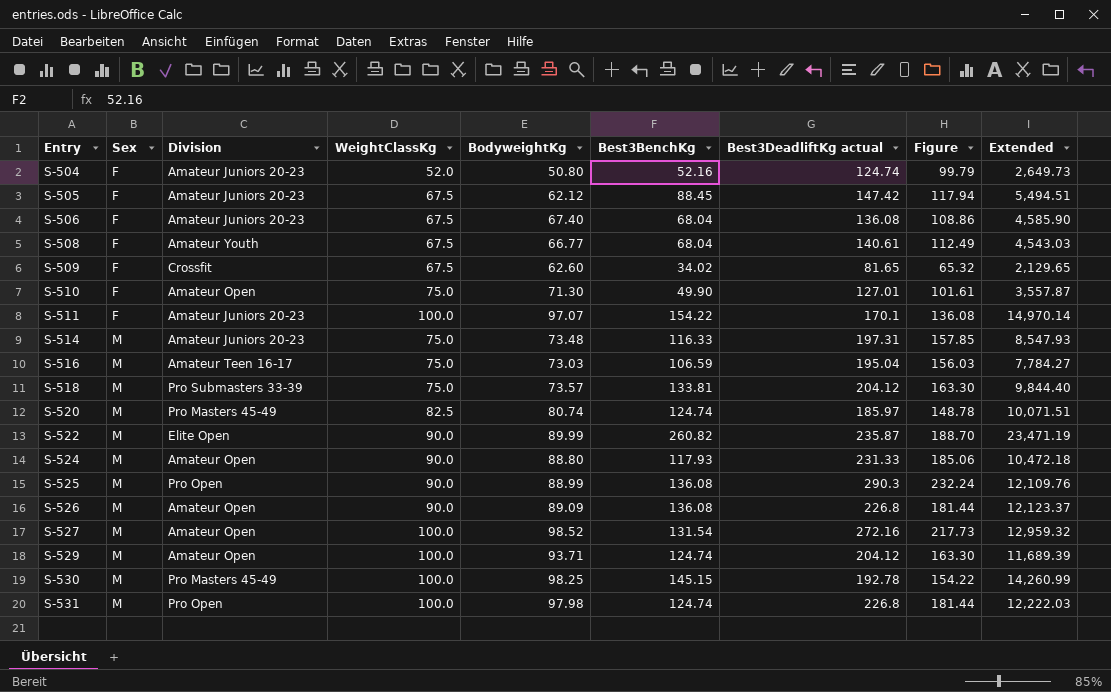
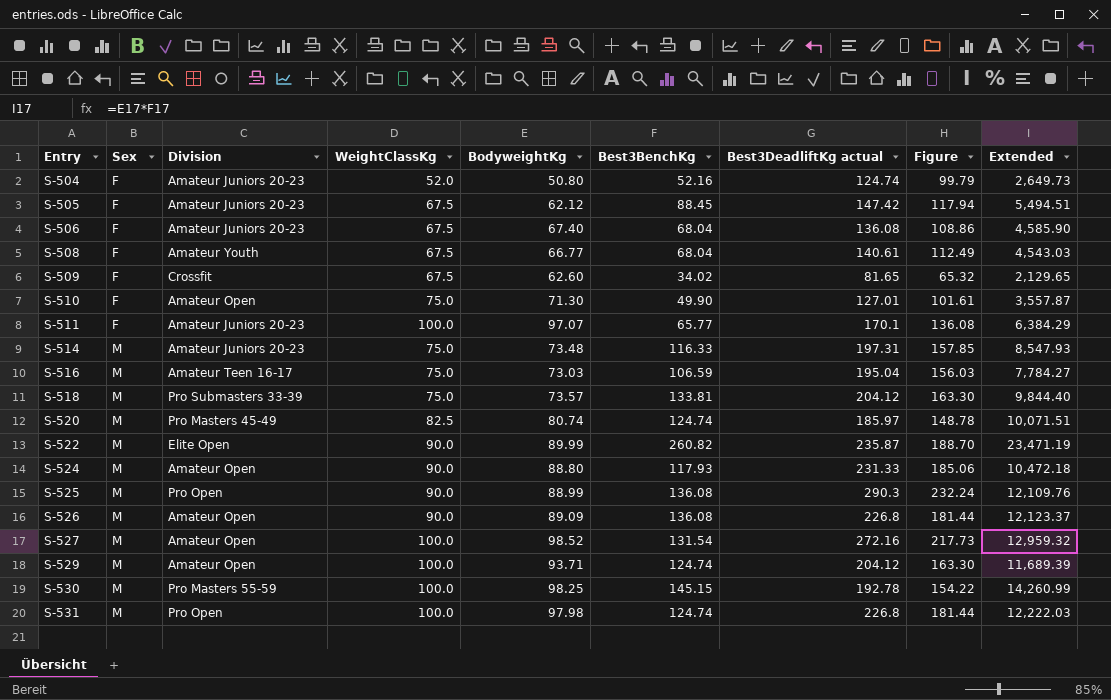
S-511 | Best3BenchKg: 154.22 -> 65.77
S-511 | Extended: 14,970.14 -> 6,384.29
S-530 | Division: Pro Masters 45-49 -> Pro Masters 55-59

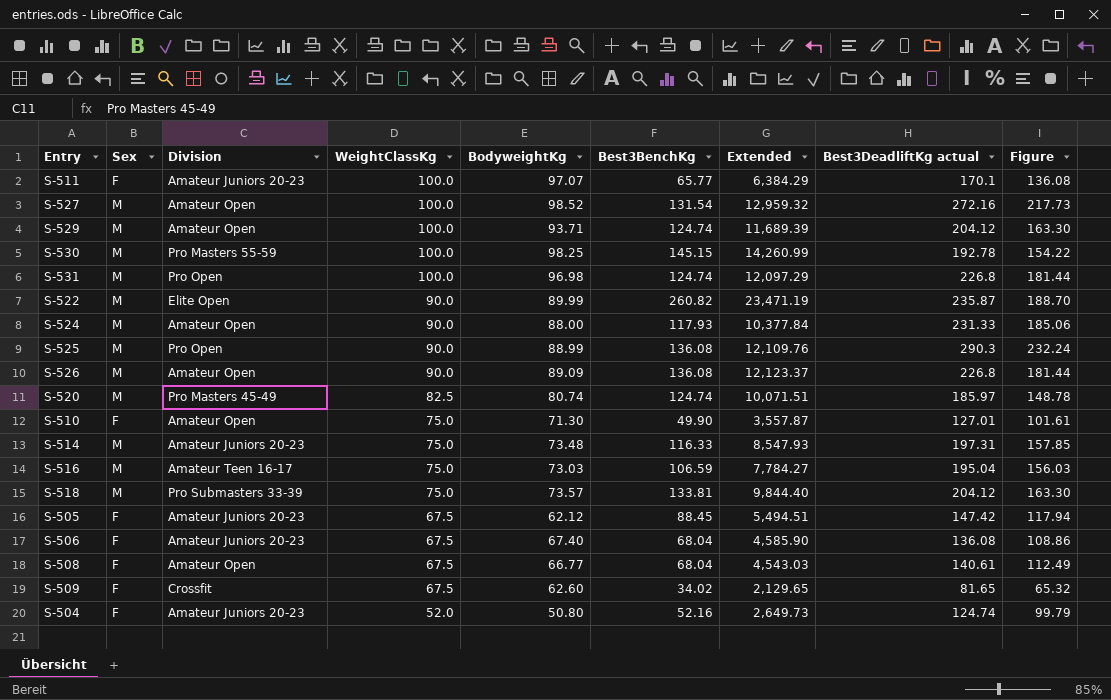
row order: Entry ascending -> WeightClassKg descending
column Extended | position: 9 -> 7
S-531 | BodyweightKg: 97.98 -> 96.98
S-531 | Extended: 12,222.03 -> 12,097.29
S-524 | BodyweightKg: 88.80 -> 88.00
S-524 | Extended: 10,472.18 -> 10,377.84
S-508 | Division: Amateur Youth -> Amateur Open

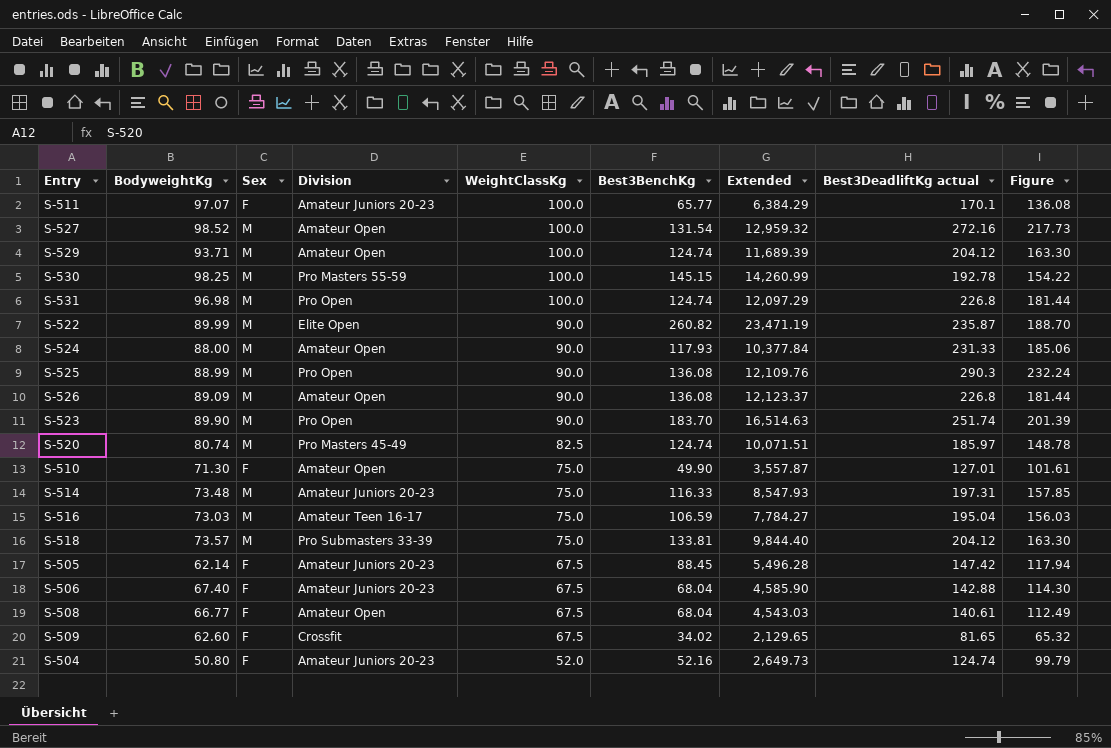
column BodyweightKg | position: 5 -> 2
row S-523: none -> 89.90 | M | Pro Open | 90.0 | 183.70 | 16,514.63 | 251.74 | 201.39
S-505 | BodyweightKg: 62.12 -> 62.14
S-505 | Extended: 5,494.51 -> 5,496.28
S-506 | Best3DeadliftKg actual: 136.08 -> 142.88
S-506 | Figure: 108.86 -> 114.30

